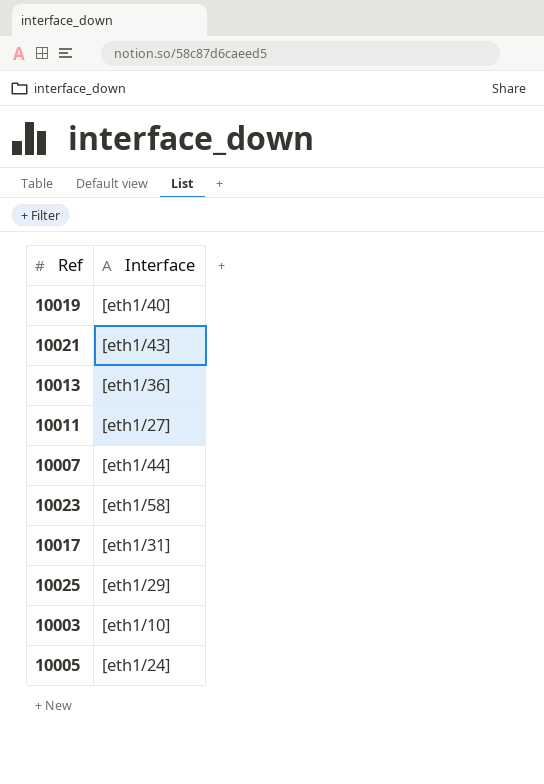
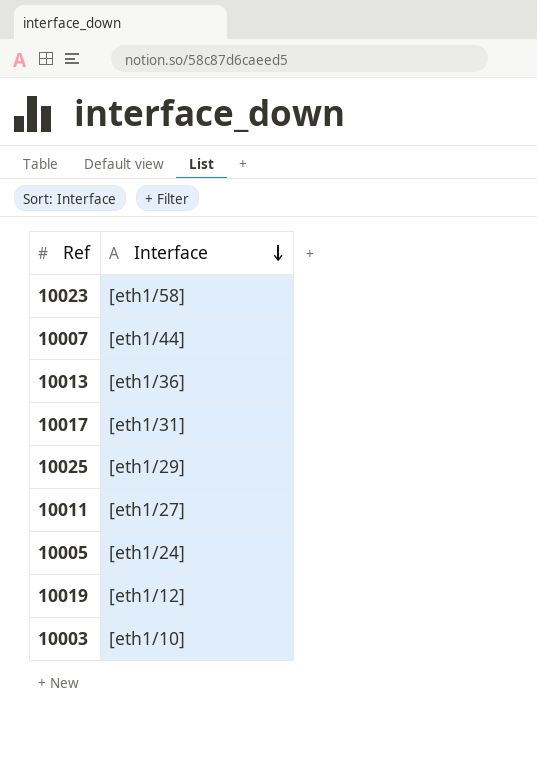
row order: none -> Interface descending
row 10021: [eth1/43] -> none
10019 | Interface: [eth1/40] -> [eth1/12]

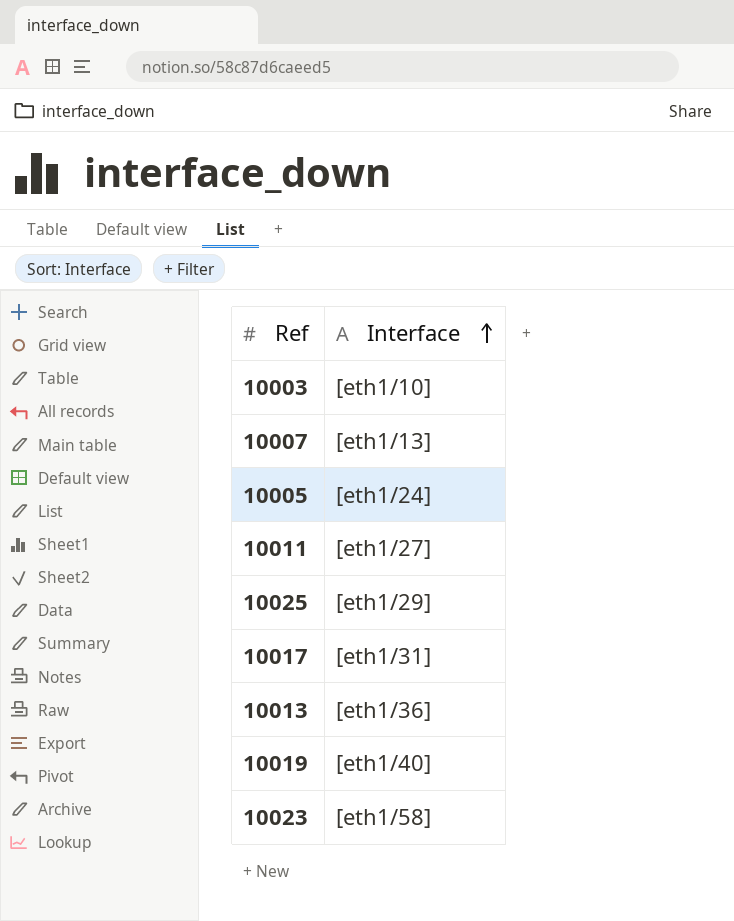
row order: Interface descending -> Interface ascending
10007 | Interface: [eth1/44] -> [eth1/13]
10019 | Interface: [eth1/12] -> [eth1/40]

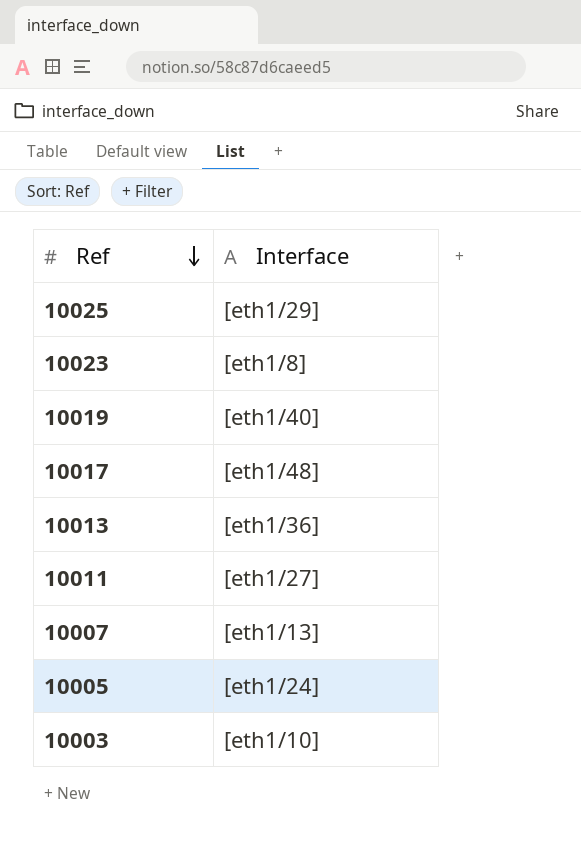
row order: Interface ascending -> Ref descending
10023 | Interface: [eth1/58] -> [eth1/8]
10017 | Interface: [eth1/31] -> [eth1/48]

